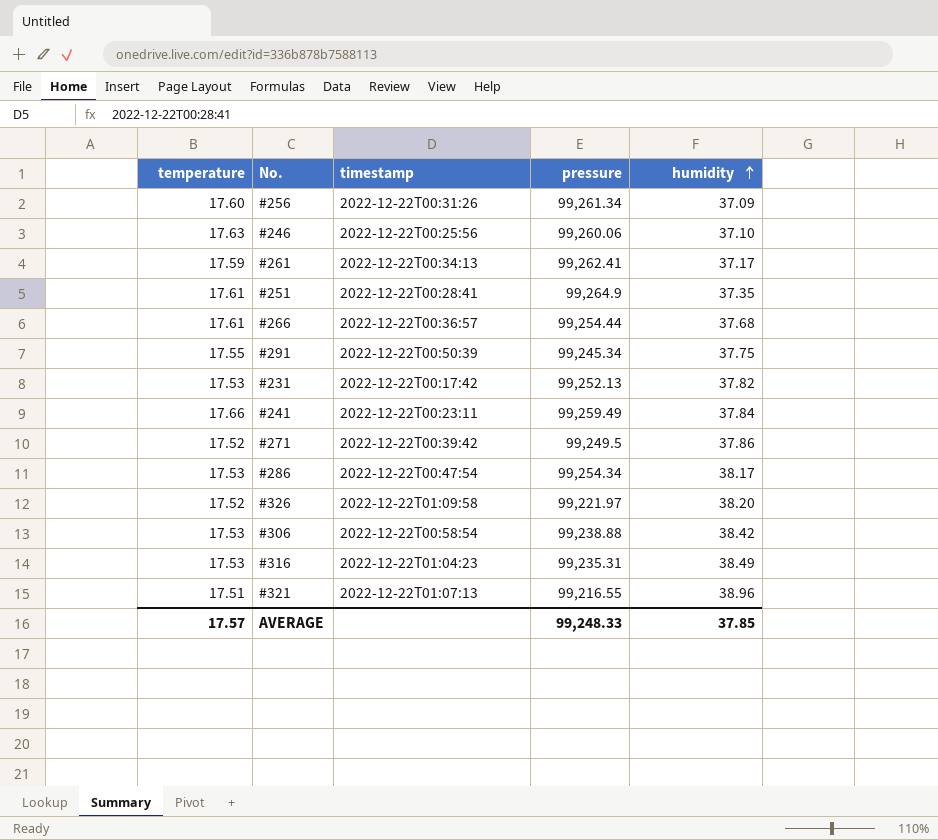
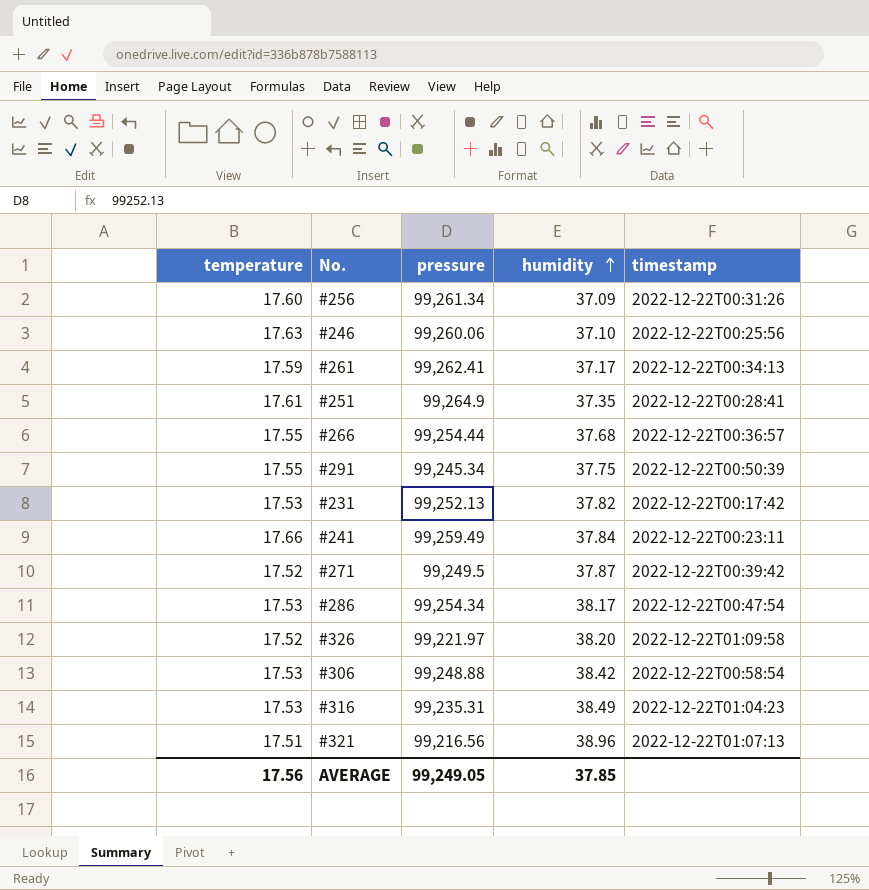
column timestamp | position: 3 -> 5
#266 | temperature: 17.61 -> 17.55
#271 | humidity: 37.86 -> 37.87
#306 | pressure: 99,238.88 -> 99,248.88
#321 | pressure: 99,216.55 -> 99,216.56
AVERAGE | temperature: 17.57 -> 17.56
AVERAGE | pressure: 99,248.33 -> 99,249.05

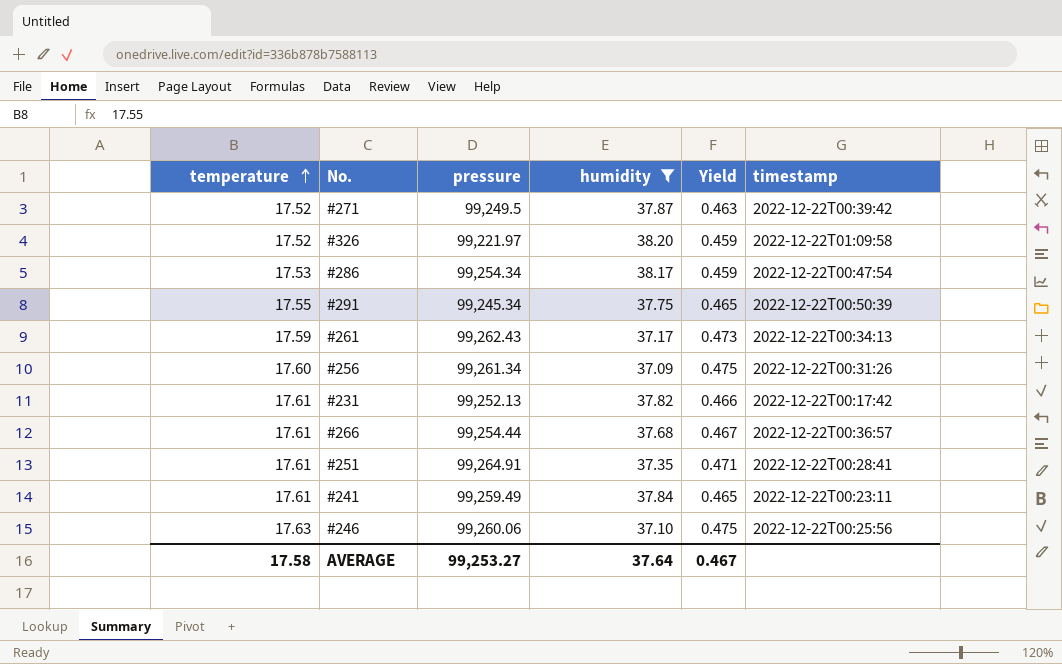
filter: none -> humidity <= 38.20
row order: humidity ascending -> temperature ascending
column Yield | formula: none -> [temperature] / [humidity]
#261 | pressure: 99,262.41 -> 99,262.43
#231 | temperature: 17.53 -> 17.61
#266 | temperature: 17.55 -> 17.61
#251 | pressure: 99,264.9 -> 99,264.91
#241 | temperature: 17.66 -> 17.61
AVERAGE | temperature: 17.56 -> 17.58
AVERAGE | pressure: 99,249.05 -> 99,253.27
AVERAGE | humidity: 37.85 -> 37.64

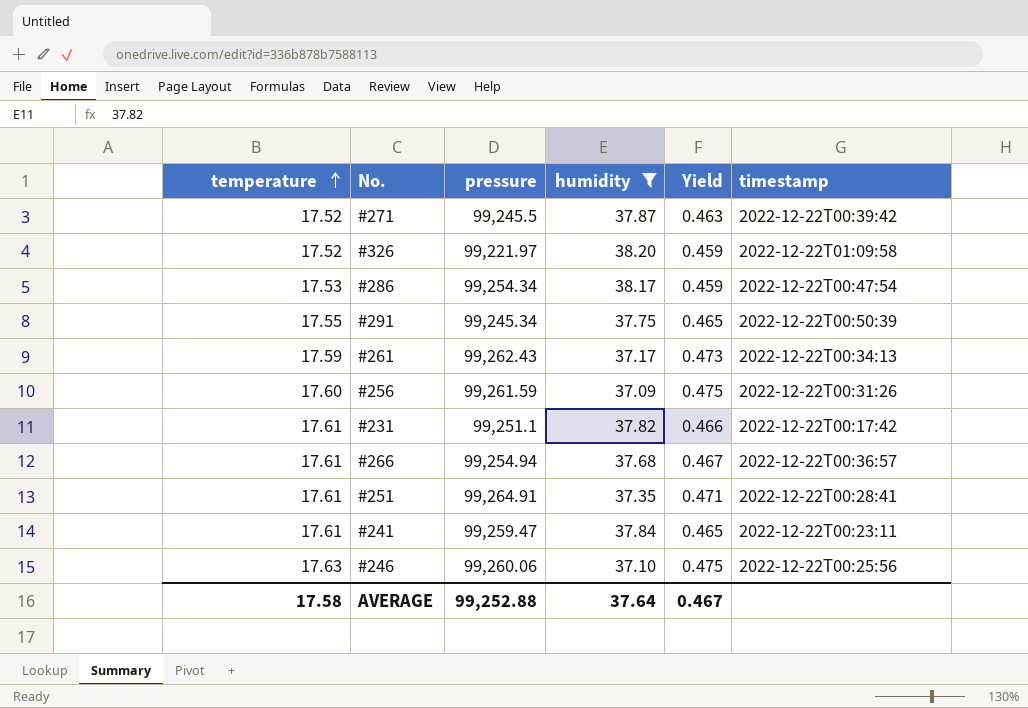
#271 | pressure: 99,249.5 -> 99,245.5
#256 | pressure: 99,261.34 -> 99,261.59
#231 | pressure: 99,252.13 -> 99,251.1
#266 | pressure: 99,254.44 -> 99,254.94
#241 | pressure: 99,259.49 -> 99,259.47
AVERAGE | pressure: 99,253.27 -> 99,252.88

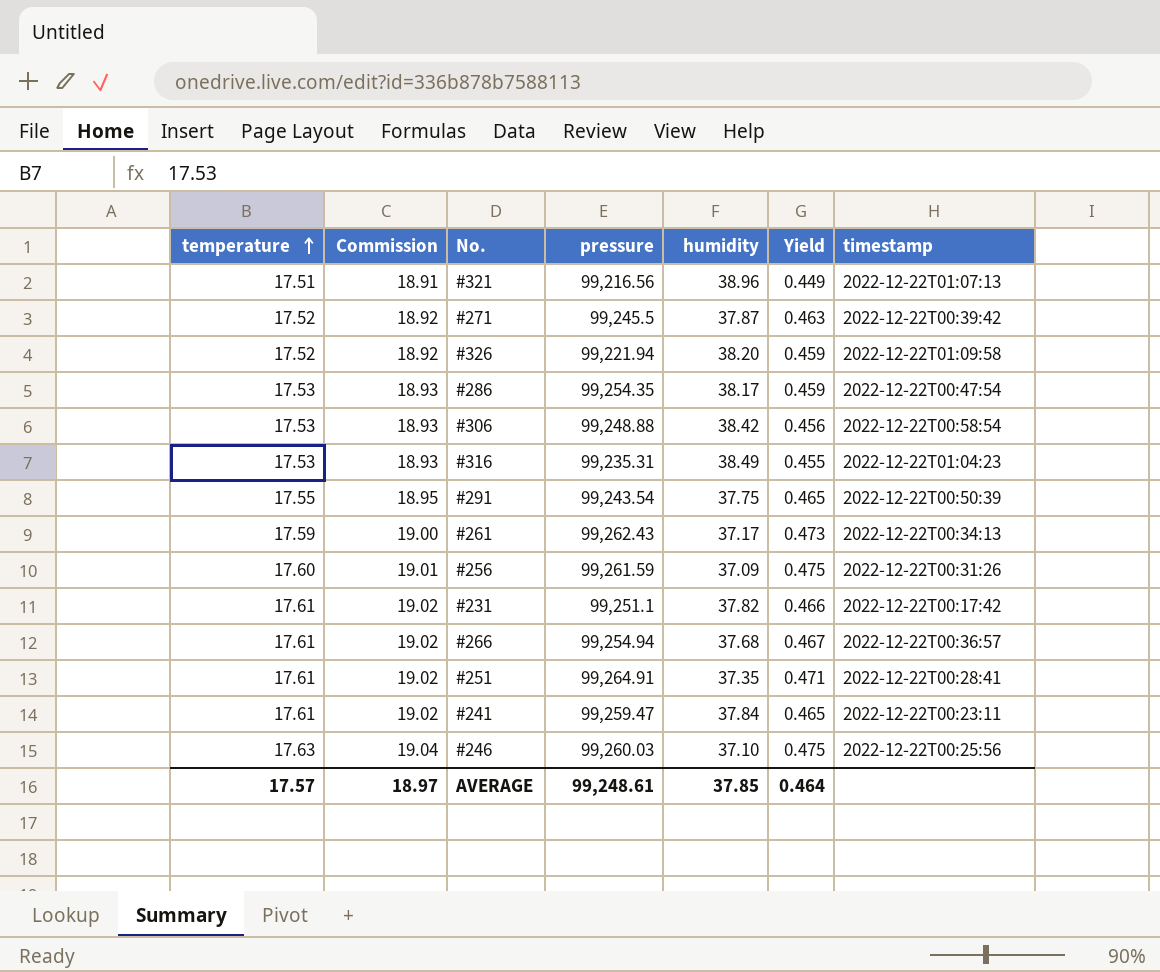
filter: humidity <= 38.20 -> none
column Commission | formula: none -> [temperature] * 1.08
#326 | pressure: 99,221.97 -> 99,221.94
#286 | pressure: 99,254.34 -> 99,254.35
#291 | pressure: 99,245.34 -> 99,243.54
#246 | pressure: 99,260.06 -> 99,260.03
AVERAGE | temperature: 17.58 -> 17.57
AVERAGE | pressure: 99,252.88 -> 99,248.61
AVERAGE | humidity: 37.64 -> 37.85
AVERAGE | Yield: 0.467 -> 0.464

